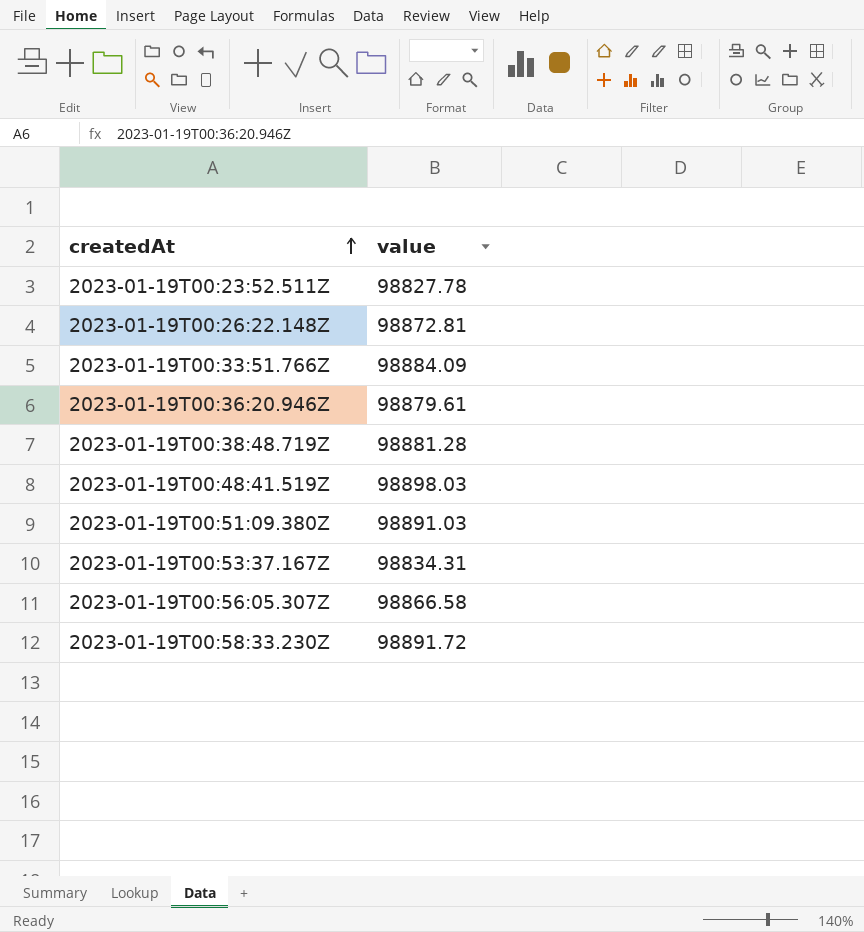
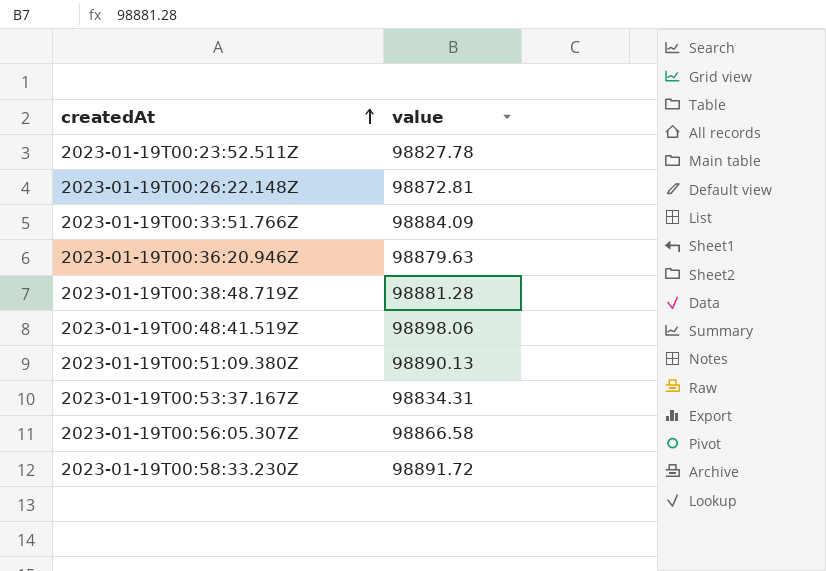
2023-01-19T00:36:20.946Z | value: 98879.61 -> 98879.63
2023-01-19T00:48:41.519Z | value: 98898.03 -> 98898.06
2023-01-19T00:51:09.380Z | value: 98891.03 -> 98890.13

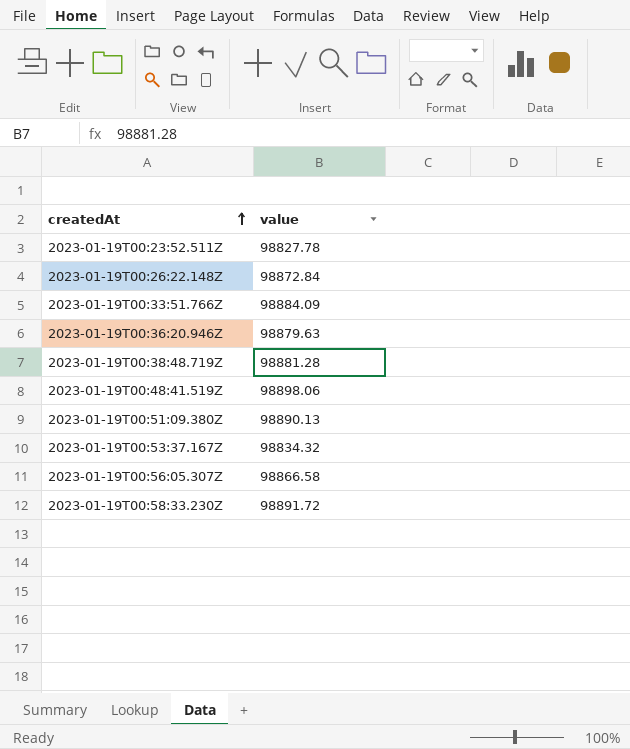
2023-01-19T00:26:22.148Z | value: 98872.81 -> 98872.84
2023-01-19T00:53:37.167Z | value: 98834.31 -> 98834.32

